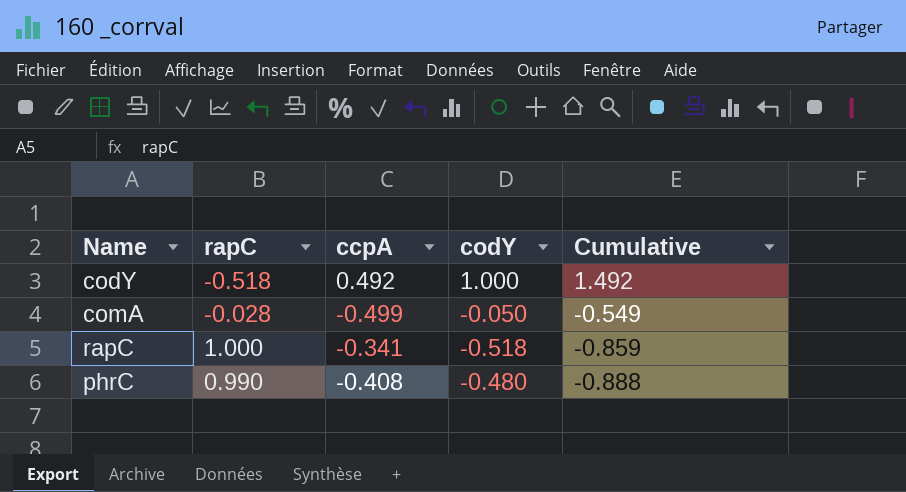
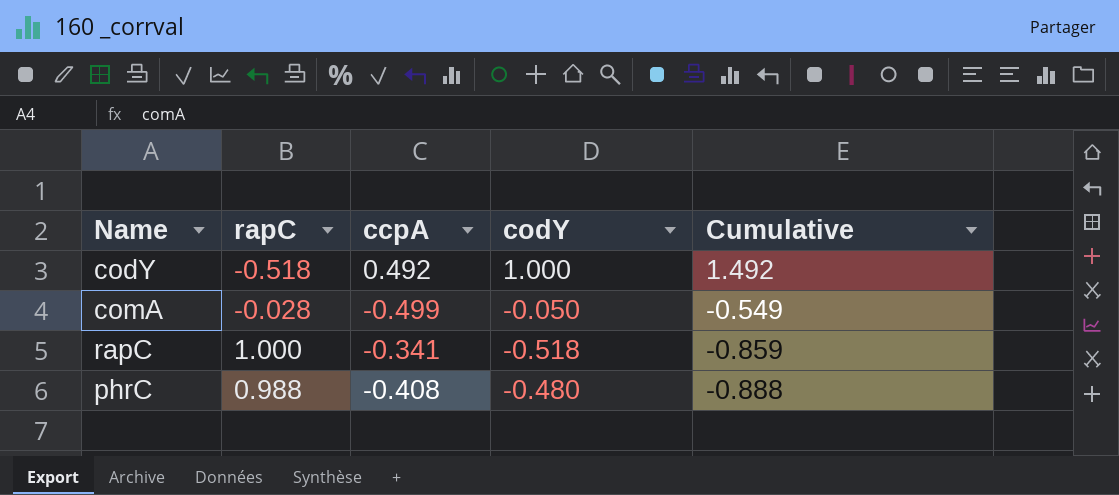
phrC | rapC: 0.990 -> 0.988

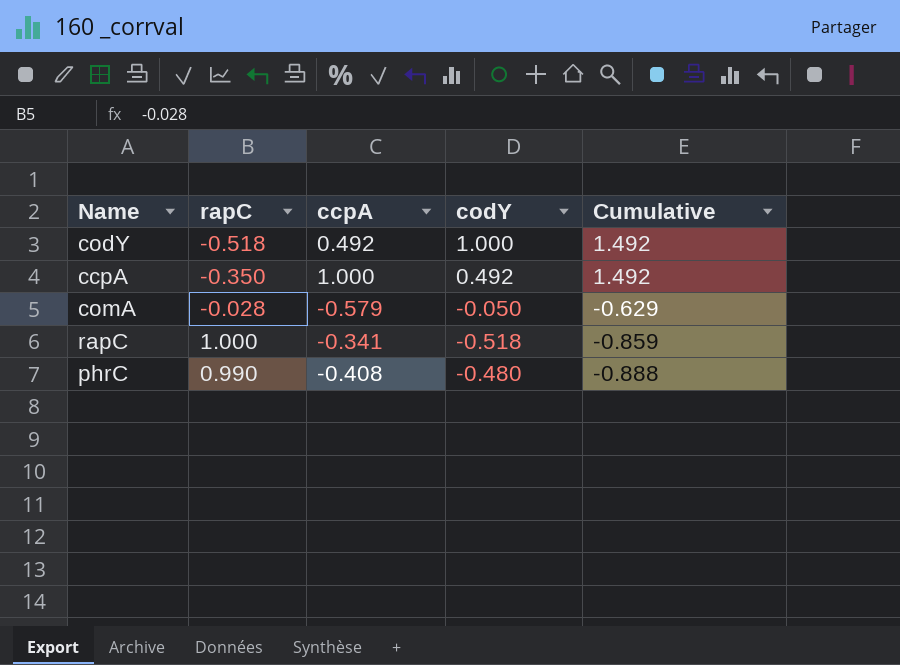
row ccpA: none -> -0.350 | 1.000 | 0.492 | 1.492
comA | ccpA: -0.499 -> -0.579
comA | Cumulative: -0.549 -> -0.629
phrC | rapC: 0.988 -> 0.990

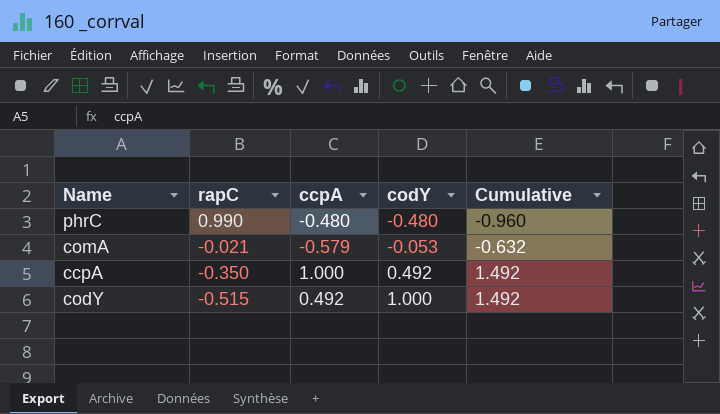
row order: Cumulative descending -> rapC descending
row rapC: 1.000 | -0.341 | -0.518 | -0.859 -> none
phrC | ccpA: -0.408 -> -0.480
phrC | Cumulative: -0.888 -> -0.960
comA | rapC: -0.028 -> -0.021
comA | codY: -0.050 -> -0.053
comA | Cumulative: -0.629 -> -0.632
codY | rapC: -0.518 -> -0.515

